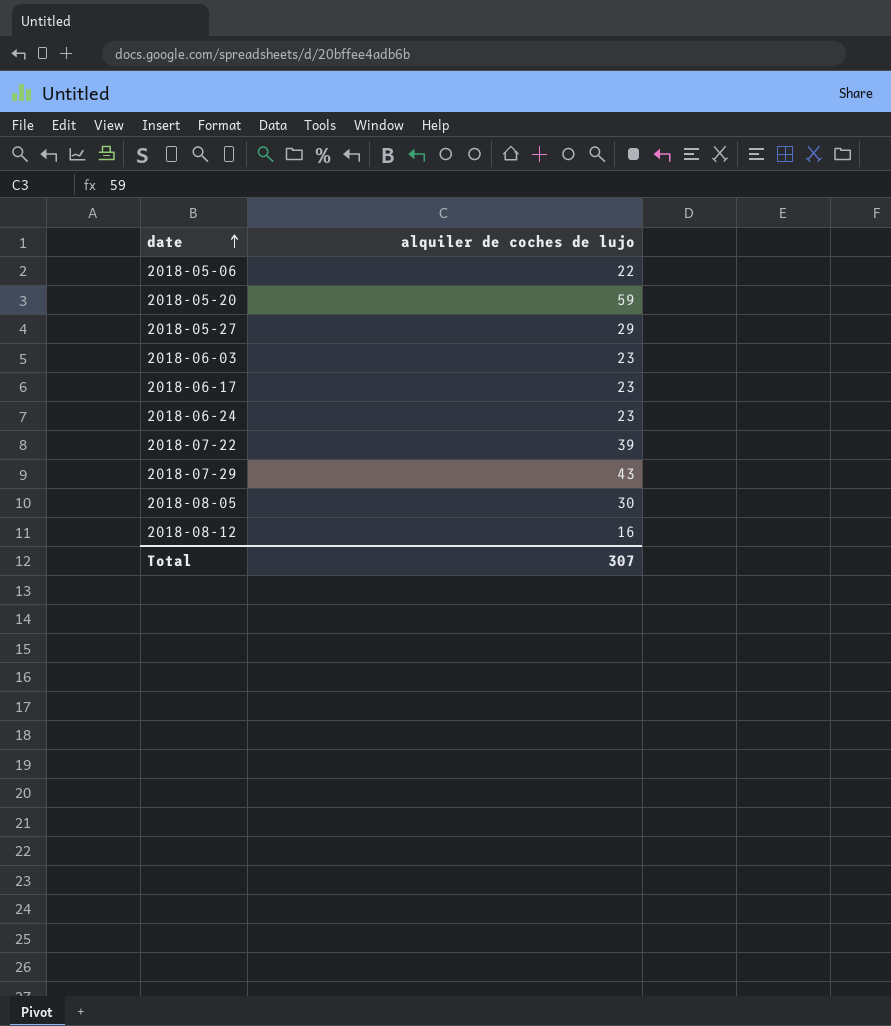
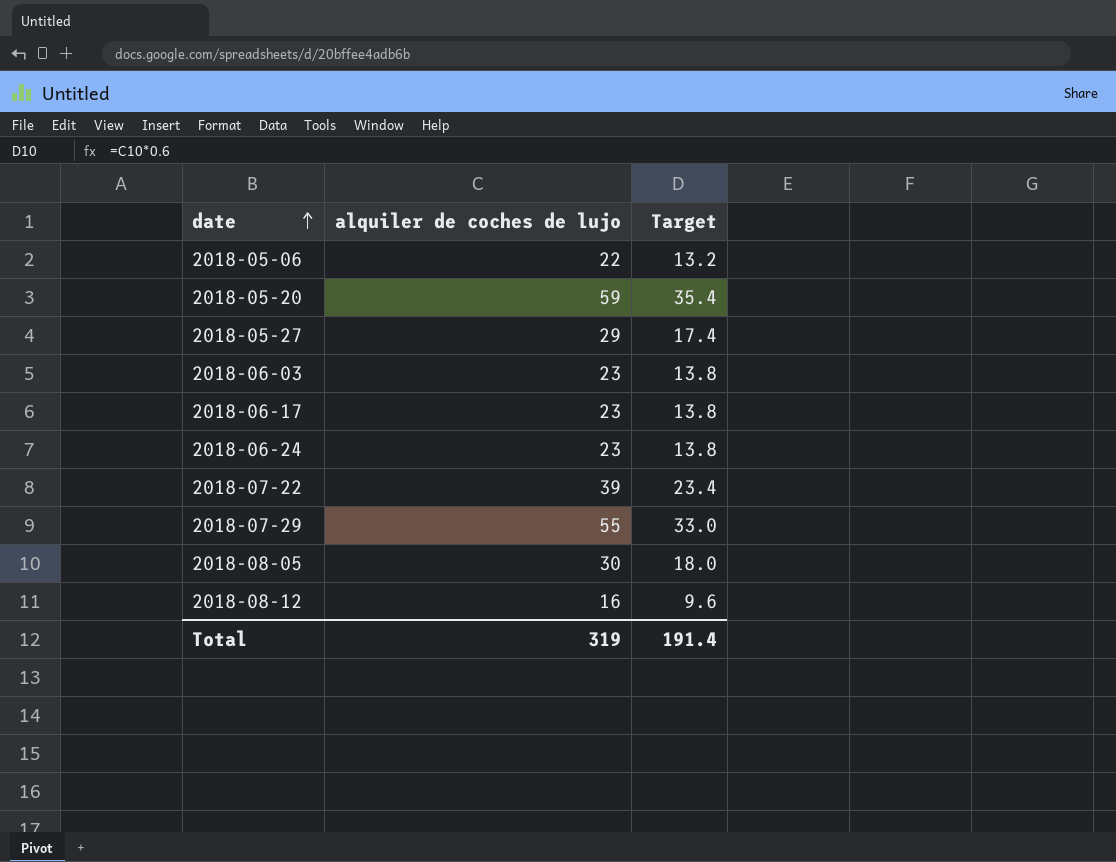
column Target | formula: none -> [alquiler de coches de lujo] * 0.6
2018-07-29 | alquiler de coches de lujo: 43 -> 55
Total | alquiler de coches de lujo: 307 -> 319

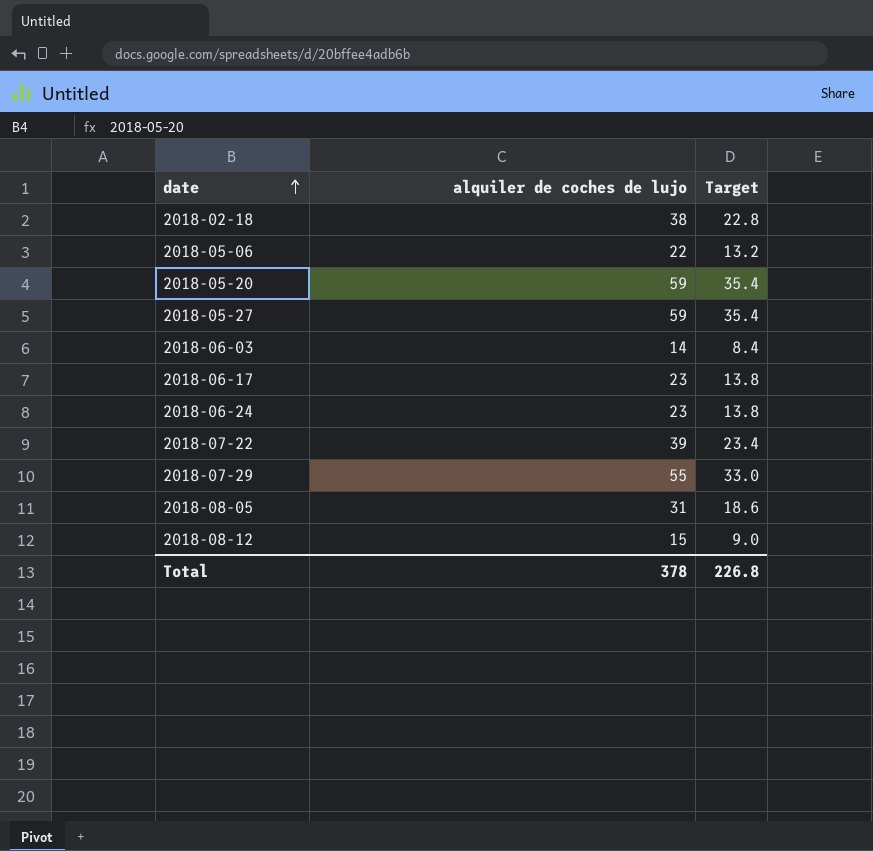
row 2018-02-18: none -> 38 | 22.8
2018-05-27 | alquiler de coches de lujo: 29 -> 59
2018-05-27 | Target: 17.4 -> 35.4
2018-06-03 | alquiler de coches de lujo: 23 -> 14
2018-06-03 | Target: 13.8 -> 8.4
2018-08-05 | alquiler de coches de lujo: 30 -> 31
2018-08-05 | Target: 18.0 -> 18.6
2018-08-12 | alquiler de coches de lujo: 16 -> 15
2018-08-12 | Target: 9.6 -> 9.0
Total | alquiler de coches de lujo: 319 -> 378
Total | Target: 191.4 -> 226.8

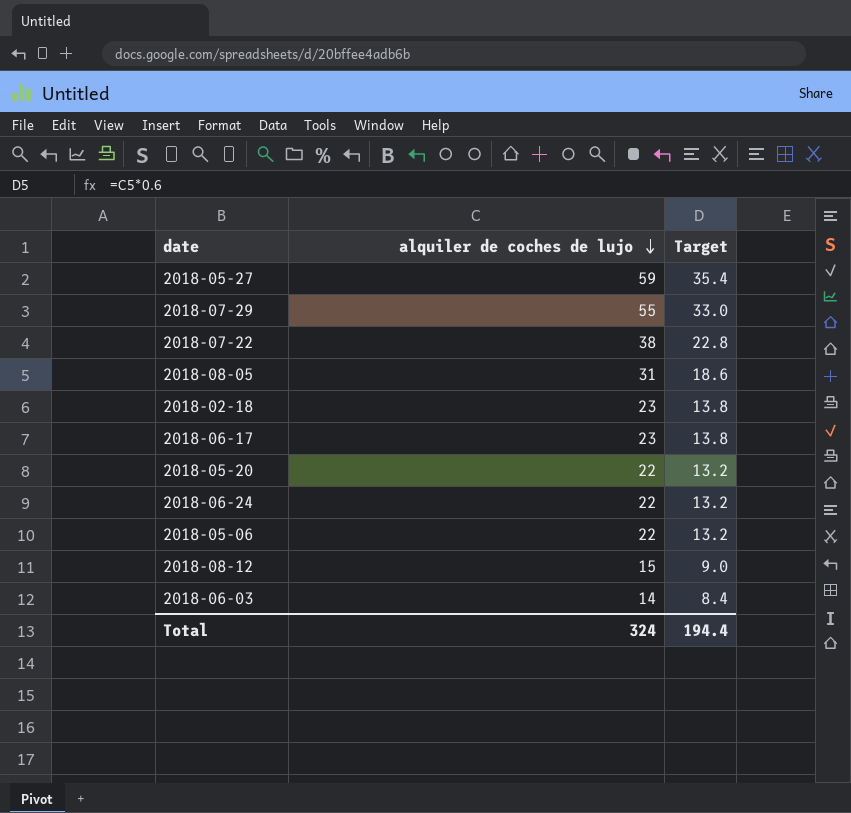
row order: date ascending -> alquiler de coches de lujo descending
2018-07-22 | alquiler de coches de lujo: 39 -> 38
2018-07-22 | Target: 23.4 -> 22.8
2018-02-18 | alquiler de coches de lujo: 38 -> 23
2018-02-18 | Target: 22.8 -> 13.8
2018-05-20 | alquiler de coches de lujo: 59 -> 22
2018-05-20 | Target: 35.4 -> 13.2
2018-06-24 | alquiler de coches de lujo: 23 -> 22
2018-06-24 | Target: 13.8 -> 13.2
Total | alquiler de coches de lujo: 378 -> 324
Total | Target: 226.8 -> 194.4

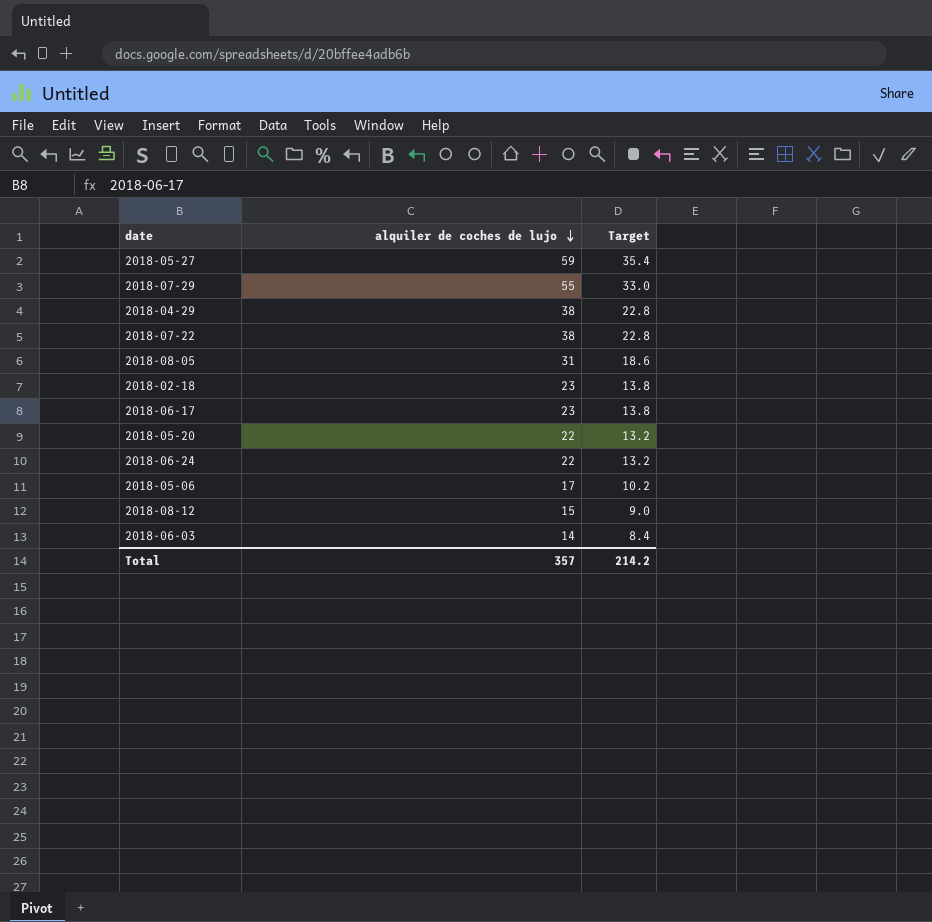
row 2018-04-29: none -> 38 | 22.8
2018-05-06 | alquiler de coches de lujo: 22 -> 17
2018-05-06 | Target: 13.2 -> 10.2
Total | alquiler de coches de lujo: 324 -> 357
Total | Target: 194.4 -> 214.2

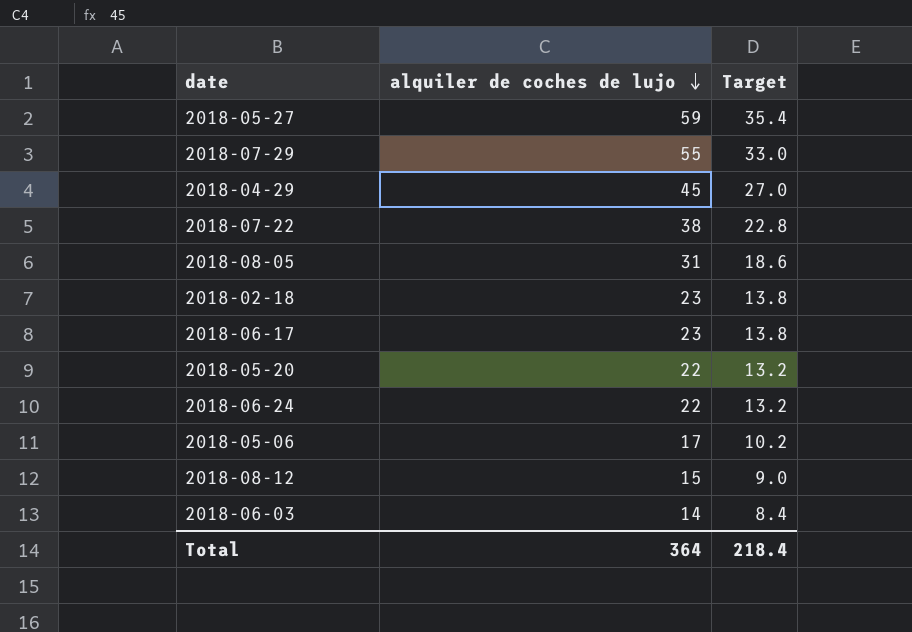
2018-04-29 | alquiler de coches de lujo: 38 -> 45
2018-04-29 | Target: 22.8 -> 27.0
Total | alquiler de coches de lujo: 357 -> 364
Total | Target: 214.2 -> 218.4

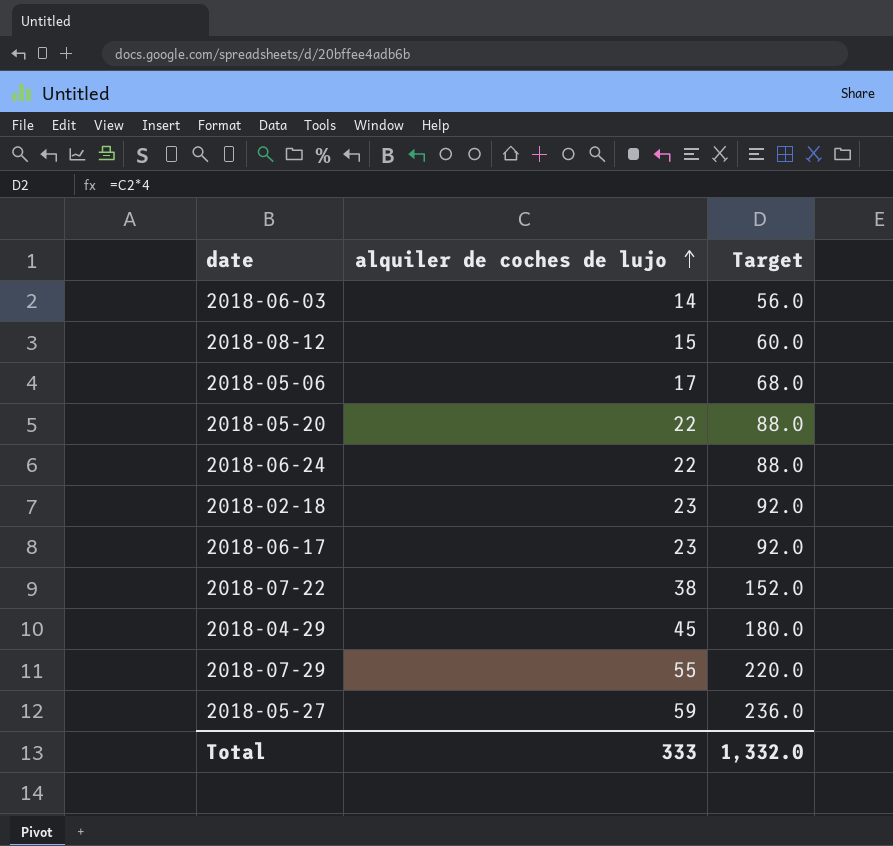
row order: alquiler de coches de lujo descending -> alquiler de coches de lujo ascending
column Target | formula: [alquiler de coches de lujo] * 0.6 -> [alquiler de coches de lujo] * 4
row 2018-08-05: 31 | 18.6 -> none
Total | alquiler de coches de lujo: 364 -> 333
Total | Target: 218.4 -> 1,332.0

